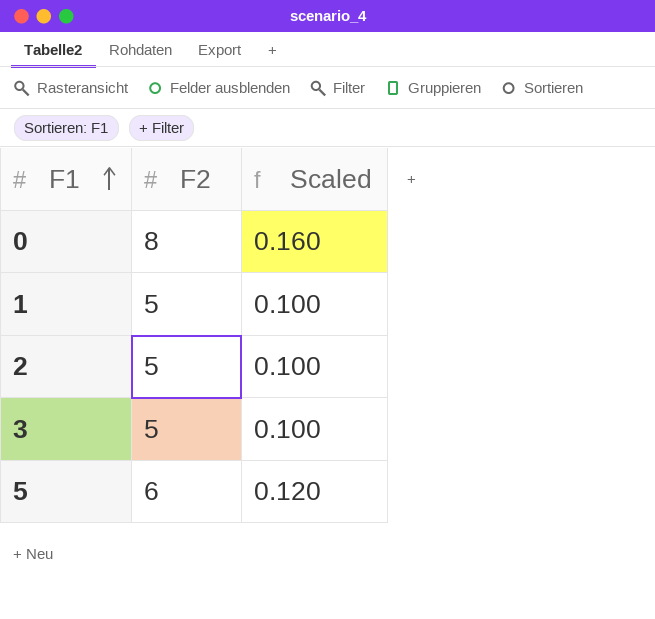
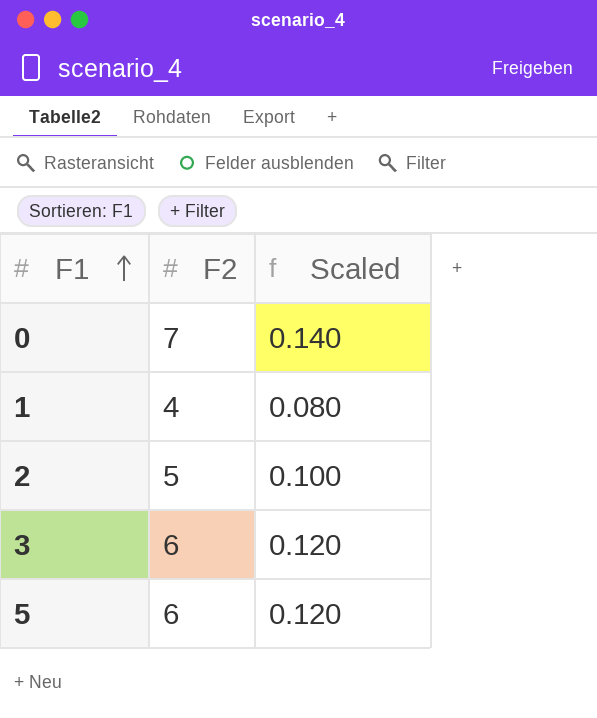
0 | F2: 8 -> 7
0 | Scaled: 0.160 -> 0.140
1 | F2: 5 -> 4
1 | Scaled: 0.100 -> 0.080
3 | F2: 5 -> 6
3 | Scaled: 0.100 -> 0.120

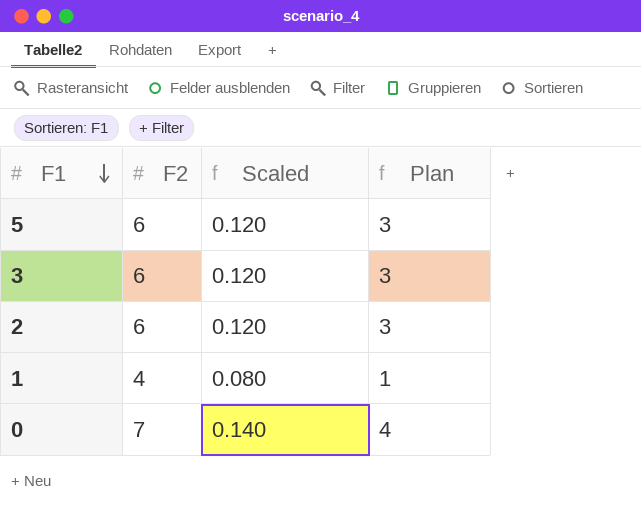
row order: F1 ascending -> F1 descending
column Plan | formula: none -> [F2] - 3
2 | F2: 5 -> 6
2 | Scaled: 0.100 -> 0.120

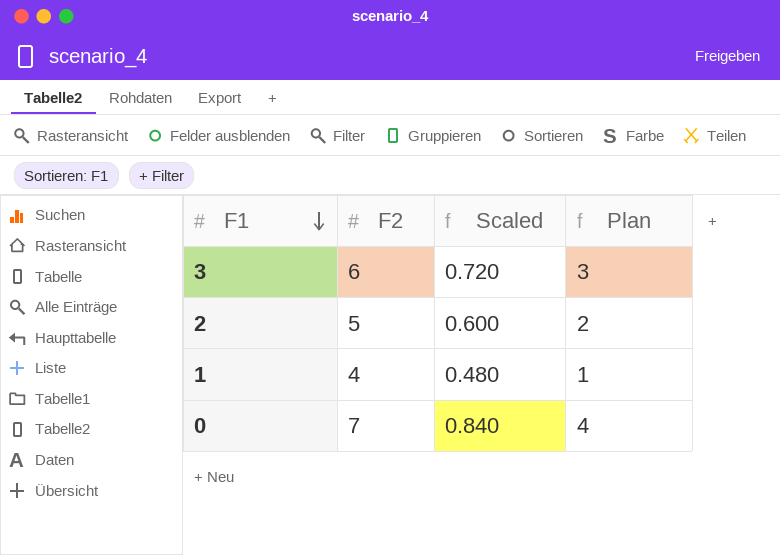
column Scaled | formula: [F2] * 0.02 -> [F2] * 0.12
row 5: 6 | 0.120 | 3 -> none
2 | F2: 6 -> 5
2 | Plan: 3 -> 2

